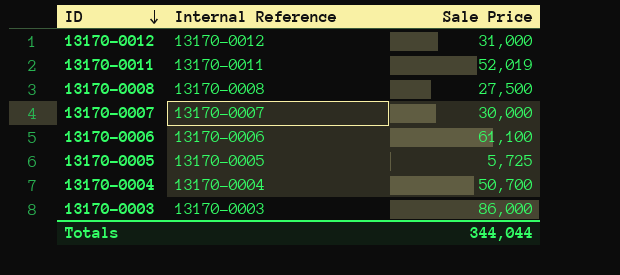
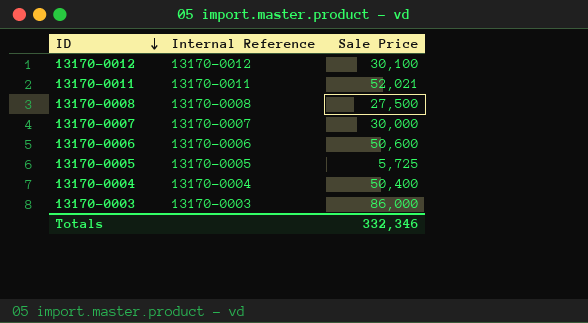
13170-0012 | Sale Price: 31,000 -> 30,100
13170-0011 | Sale Price: 52,019 -> 52,021
13170-0006 | Sale Price: 61,100 -> 50,600
13170-0004 | Sale Price: 50,700 -> 50,400
Totals | Sale Price: 344,044 -> 332,346

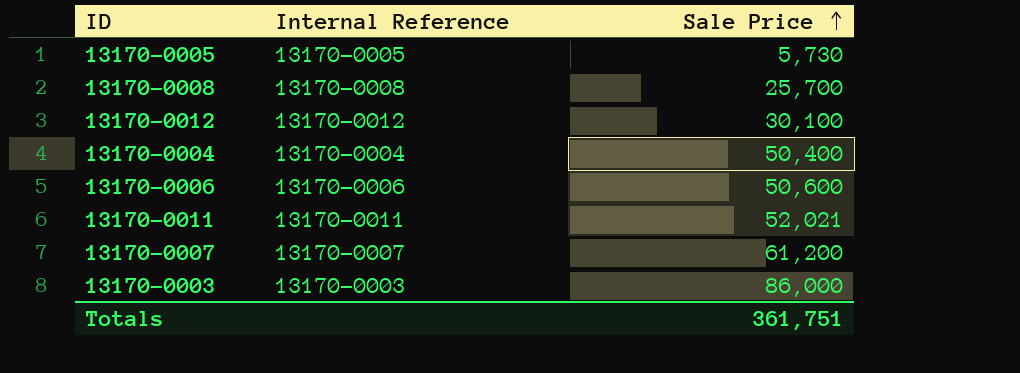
row order: ID descending -> Sale Price ascending
13170-0005 | Sale Price: 5,725 -> 5,730
13170-0008 | Sale Price: 27,500 -> 25,700
13170-0007 | Sale Price: 30,000 -> 61,200
Totals | Sale Price: 332,346 -> 361,751

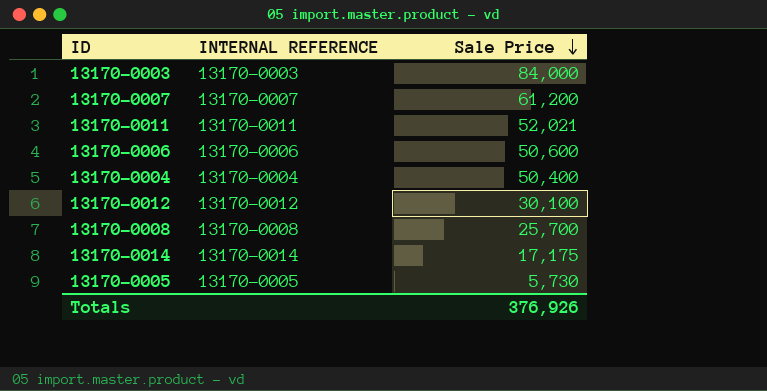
row order: Sale Price ascending -> Sale Price descending
column name: Internal Reference -> INTERNAL REFERENCE
13170-0003 | Sale Price: 86,000 -> 84,000
row 13170-0014: none -> 13170-0014 | 17,175
Totals | Sale Price: 361,751 -> 376,926

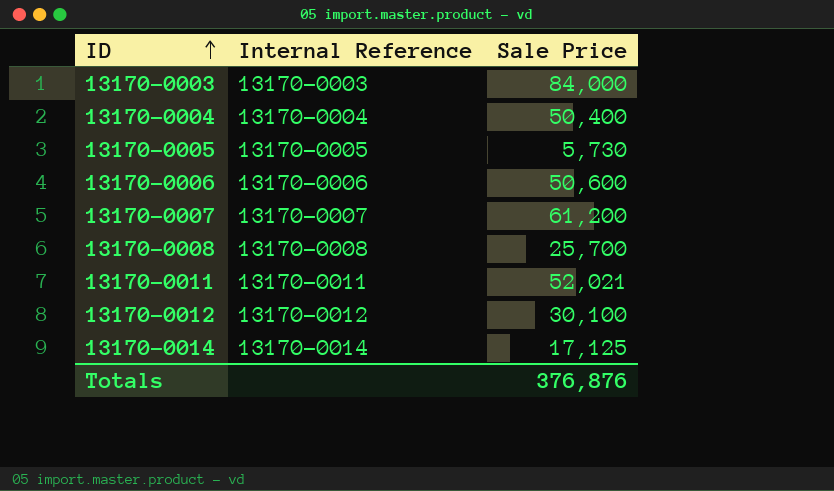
row order: Sale Price descending -> ID ascending
column name: INTERNAL REFERENCE -> Internal Reference
13170-0014 | Sale Price: 17,175 -> 17,125
Totals | Sale Price: 376,926 -> 376,876

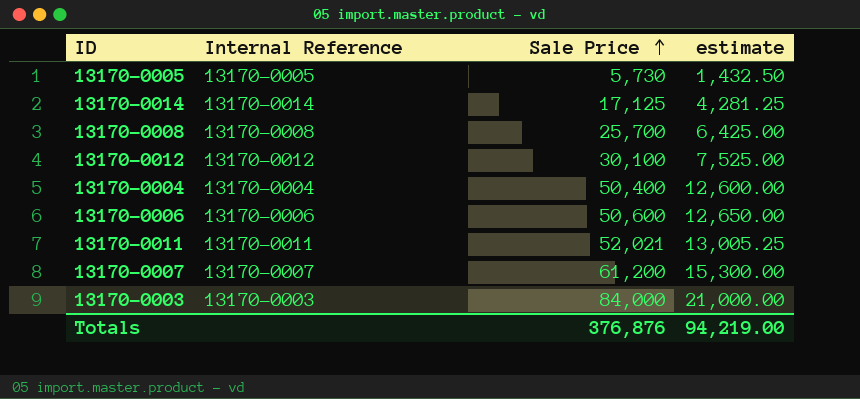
row order: ID ascending -> Sale Price ascending
column estimate | formula: none -> [Sale Price] * 0.25

